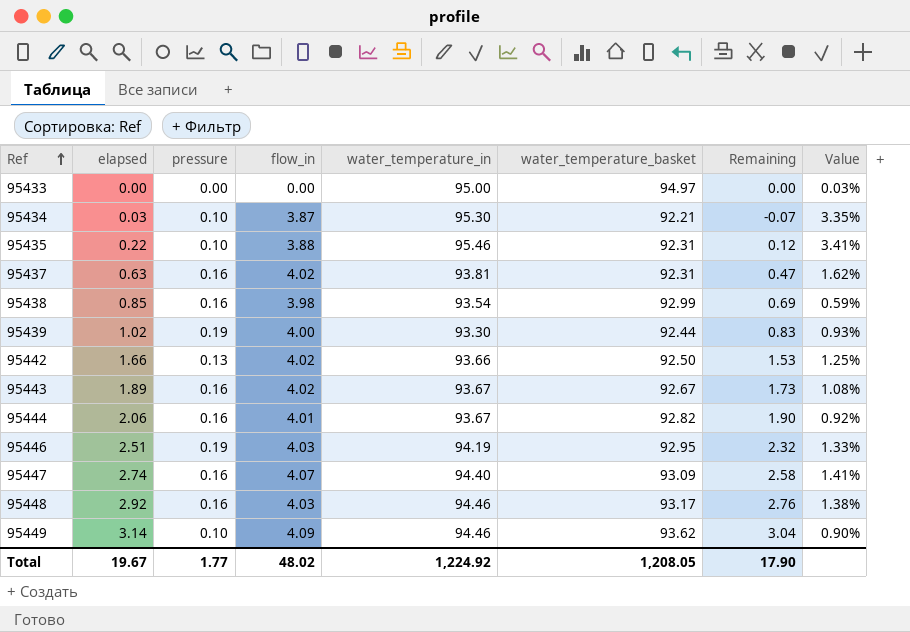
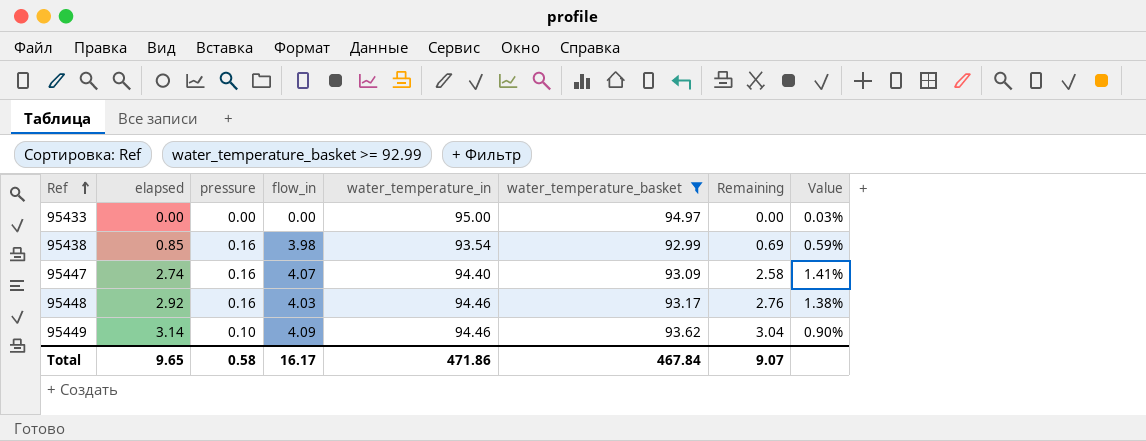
filter: none -> water_temperature_basket >= 92.99
Total | elapsed: 19.67 -> 9.65
Total | pressure: 1.77 -> 0.58
Total | flow_in: 48.02 -> 16.17
Total | water_temperature_in: 1,224.92 -> 471.86
Total | water_temperature_basket: 1,208.05 -> 467.84
Total | Remaining: 17.90 -> 9.07

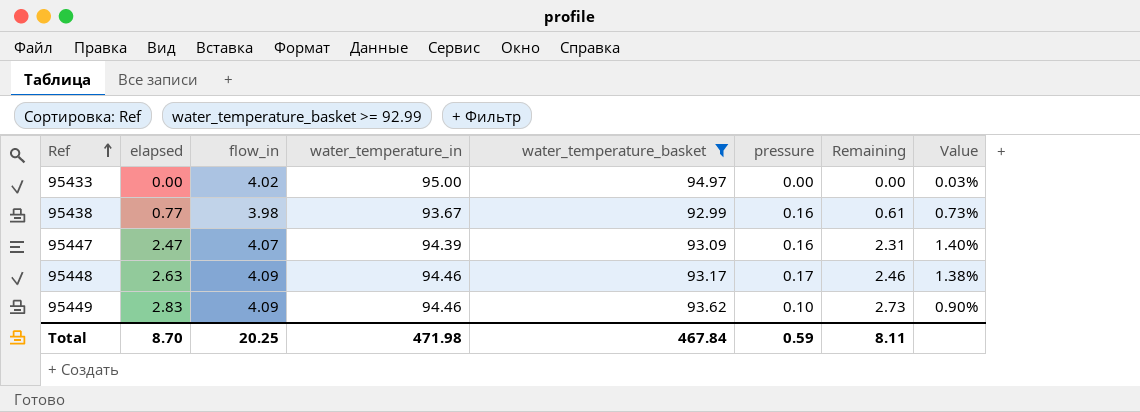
column pressure | position: 3 -> 6
95433 | flow_in: 0.00 -> 4.02
95438 | elapsed: 0.85 -> 0.77
95438 | water_temperature_in: 93.54 -> 93.67
95438 | Remaining: 0.69 -> 0.61
95438 | Value: 0.59% -> 0.73%
95447 | elapsed: 2.74 -> 2.47
95447 | water_temperature_in: 94.40 -> 94.39
95447 | Remaining: 2.58 -> 2.31
95447 | Value: 1.41% -> 1.40%
95448 | elapsed: 2.92 -> 2.63
95448 | flow_in: 4.03 -> 4.09
95448 | pressure: 0.16 -> 0.17
95448 | Remaining: 2.76 -> 2.46
95449 | elapsed: 3.14 -> 2.83
95449 | Remaining: 3.04 -> 2.73
Total | elapsed: 9.65 -> 8.70
Total | flow_in: 16.17 -> 20.25
Total | water_temperature_in: 471.86 -> 471.98
Total | pressure: 0.58 -> 0.59
Total | Remaining: 9.07 -> 8.11

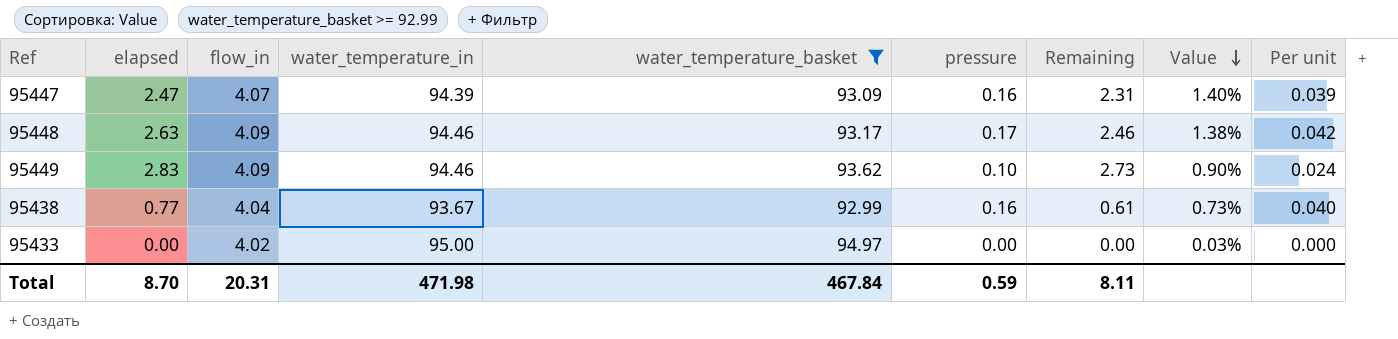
row order: Ref ascending -> Value descending
column Per unit | formula: none -> [pressure] / [flow_in]
95438 | flow_in: 3.98 -> 4.04
Total | flow_in: 20.25 -> 20.31

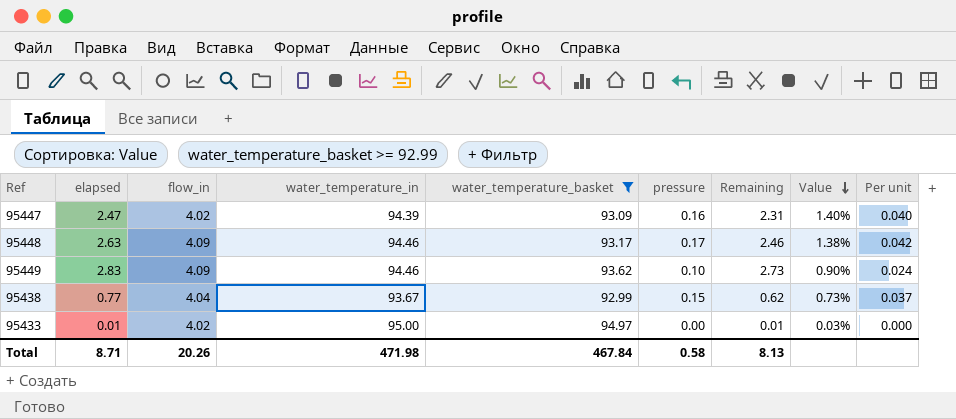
95447 | flow_in: 4.07 -> 4.02
95447 | Per unit: 0.039 -> 0.040
95438 | pressure: 0.16 -> 0.15
95438 | Remaining: 0.61 -> 0.62
95438 | Per unit: 0.040 -> 0.037
95433 | elapsed: 0.00 -> 0.01
95433 | Remaining: 0.00 -> 0.01
Total | elapsed: 8.70 -> 8.71
Total | flow_in: 20.31 -> 20.26
Total | pressure: 0.59 -> 0.58
Total | Remaining: 8.11 -> 8.13

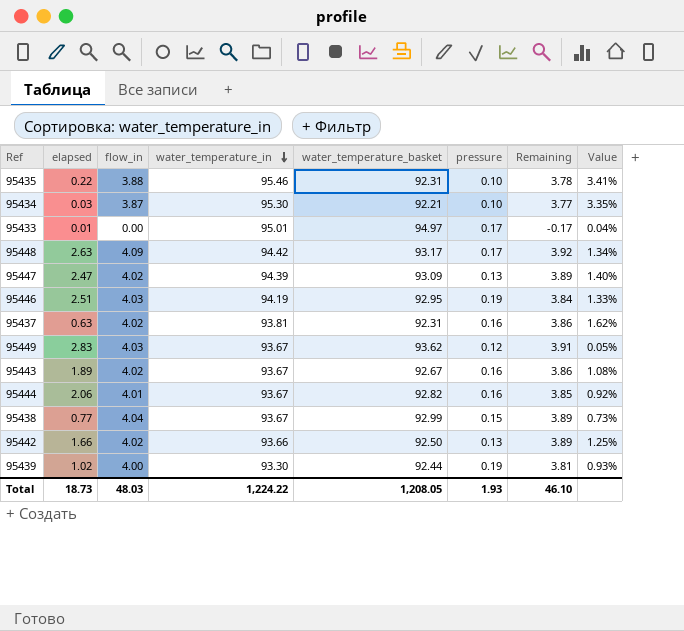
filter: water_temperature_basket >= 92.99 -> none
row order: Value descending -> water_temperature_in descending
column Per unit | formula: [pressure] / [flow_in] -> none
column Remaining | formula: [elapsed] - [pressure] -> [flow_in] - [pressure]
95433 | flow_in: 4.02 -> 0.00
95433 | water_temperature_in: 95.00 -> 95.01
95433 | pressure: 0.00 -> 0.17
95433 | Value: 0.03% -> 0.04%
95448 | water_temperature_in: 94.46 -> 94.42
95448 | Value: 1.38% -> 1.34%
95447 | pressure: 0.16 -> 0.13
95449 | flow_in: 4.09 -> 4.03
95449 | water_temperature_in: 94.46 -> 93.67
95449 | pressure: 0.10 -> 0.12
95449 | Value: 0.90% -> 0.05%
Total | elapsed: 8.71 -> 18.73
Total | flow_in: 20.26 -> 48.03
Total | water_temperature_in: 471.98 -> 1,224.22
Total | water_temperature_basket: 467.84 -> 1,208.05
Total | pressure: 0.58 -> 1.93
Total | Remaining: 8.13 -> 46.10

